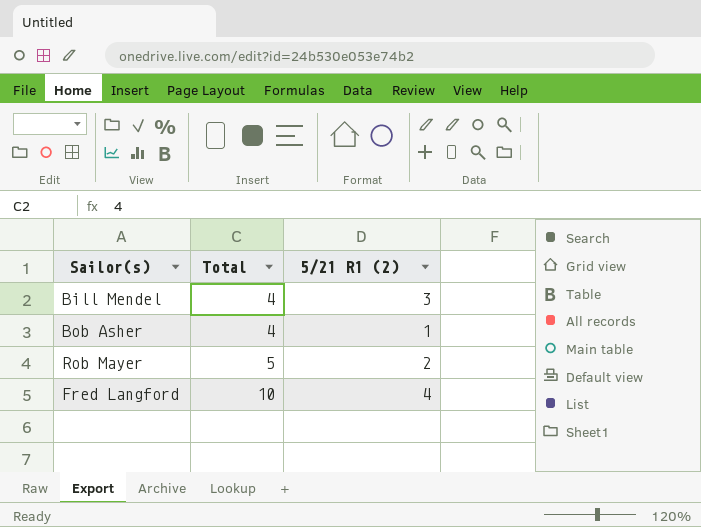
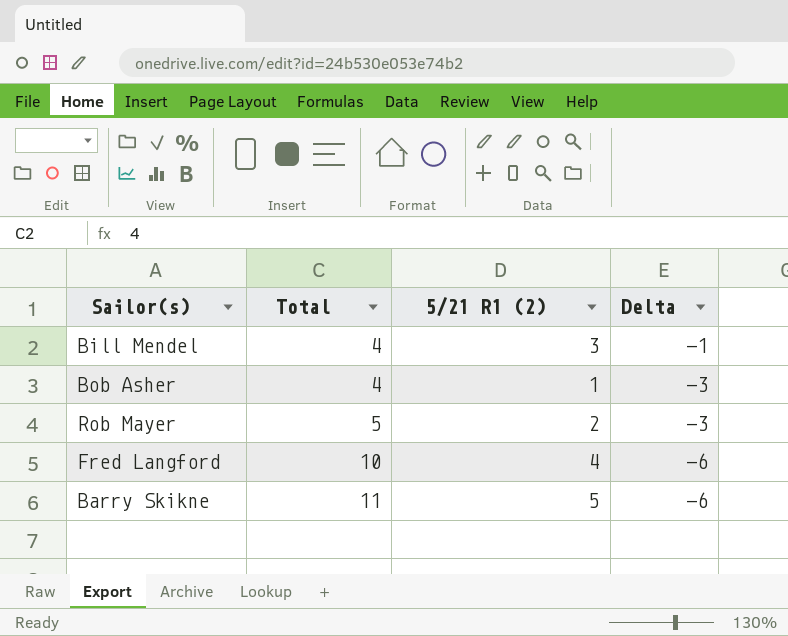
column Delta | formula: none -> [5/21 R1 (2)] - [Total]
row Barry Skikne: none -> 11 | 5 | -6

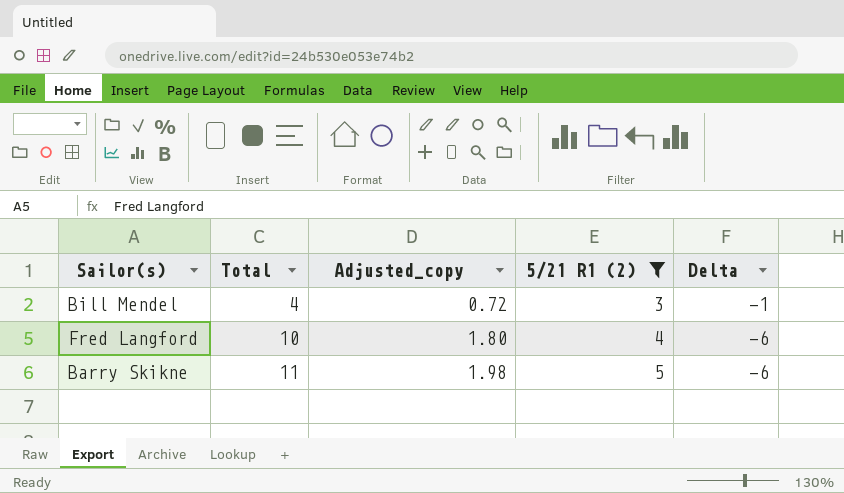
filter: none -> 5/21 R1 (2) >= 3
column Adjusted_copy | formula: none -> [Total] * 0.18

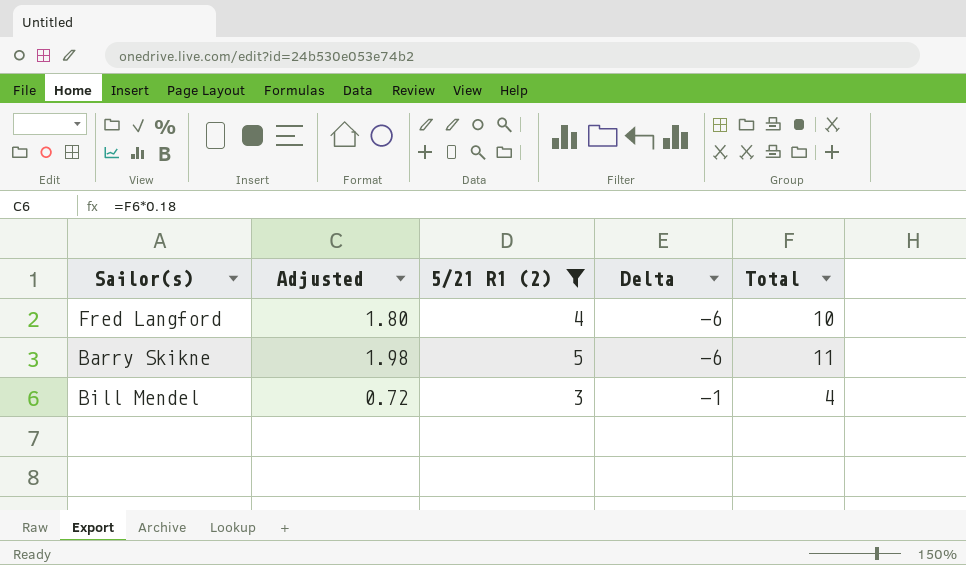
row order: Total ascending -> Delta ascending
column name: Adjusted_copy -> Adjusted
column Total | position: 2 -> 5

